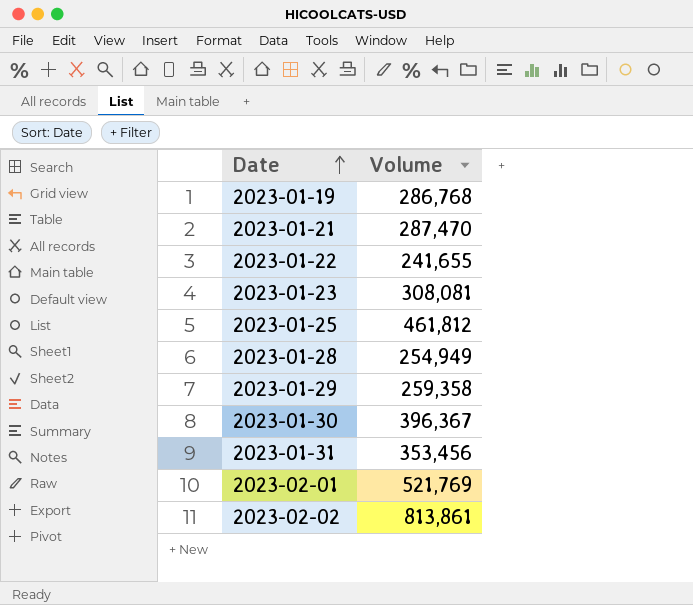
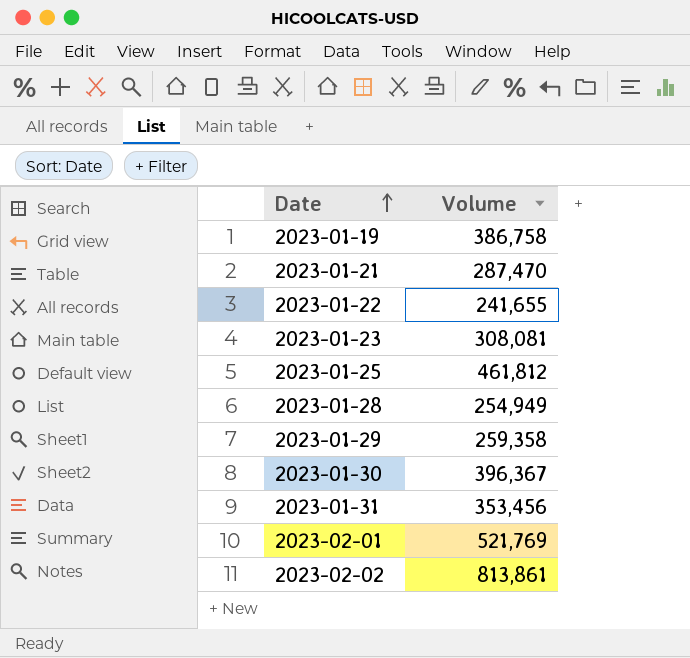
2023-01-19 | Volume: 286,768 -> 386,758

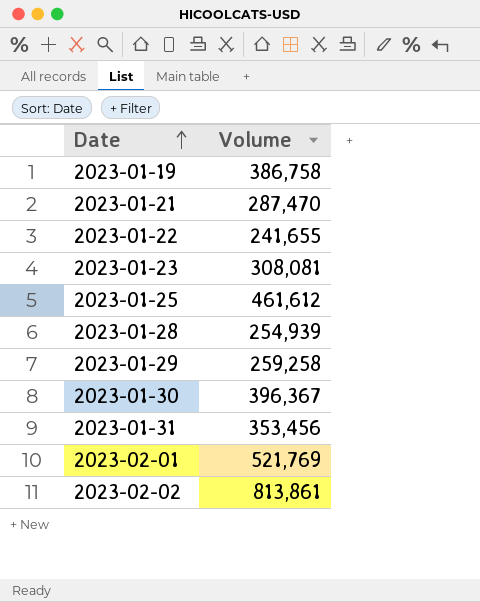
2023-01-25 | Volume: 461,812 -> 461,612
2023-01-28 | Volume: 254,949 -> 254,939
2023-01-29 | Volume: 259,358 -> 259,258

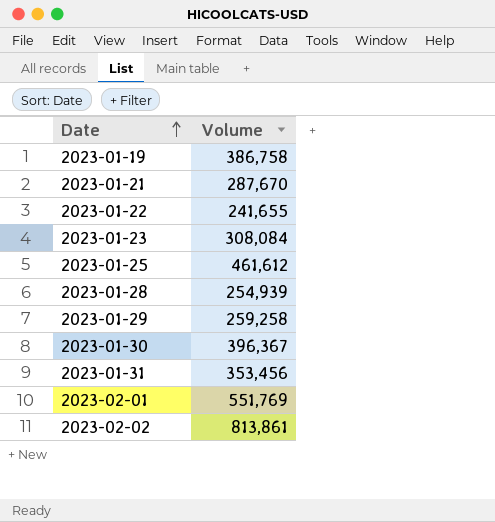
2023-01-21 | Volume: 287,470 -> 287,670
2023-01-23 | Volume: 308,081 -> 308,084
2023-02-01 | Volume: 521,769 -> 551,769

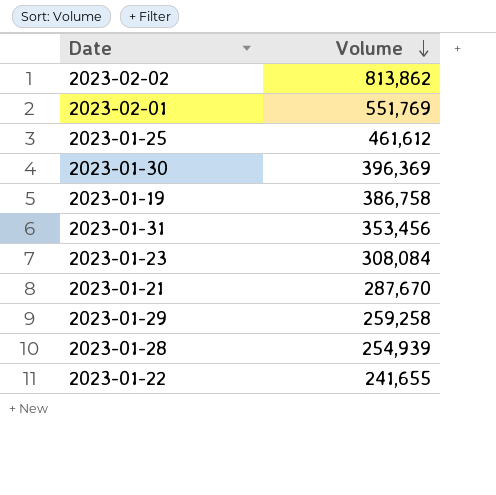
row order: Date ascending -> Volume descending
2023-02-02 | Volume: 813,861 -> 813,862
2023-01-30 | Volume: 396,367 -> 396,369

